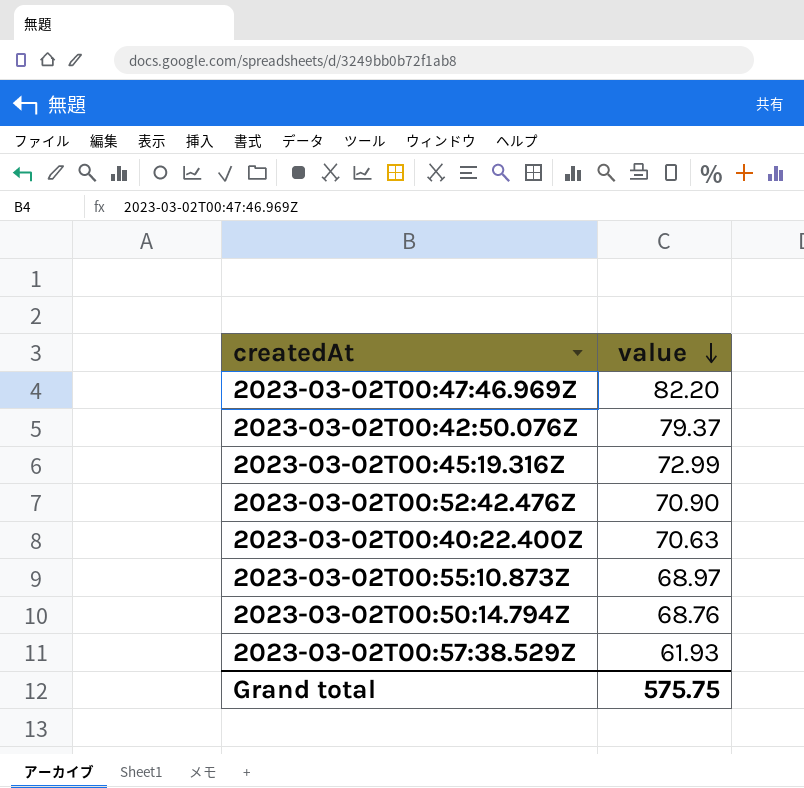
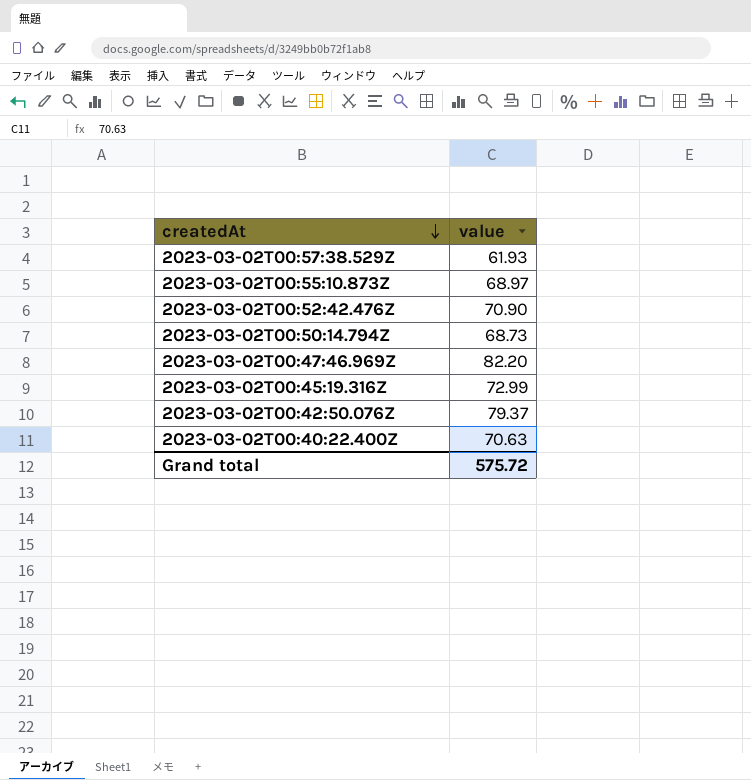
row order: value descending -> createdAt descending
2023-03-02T00:50:14.794Z | value: 68.76 -> 68.73
Grand total | value: 575.75 -> 575.72

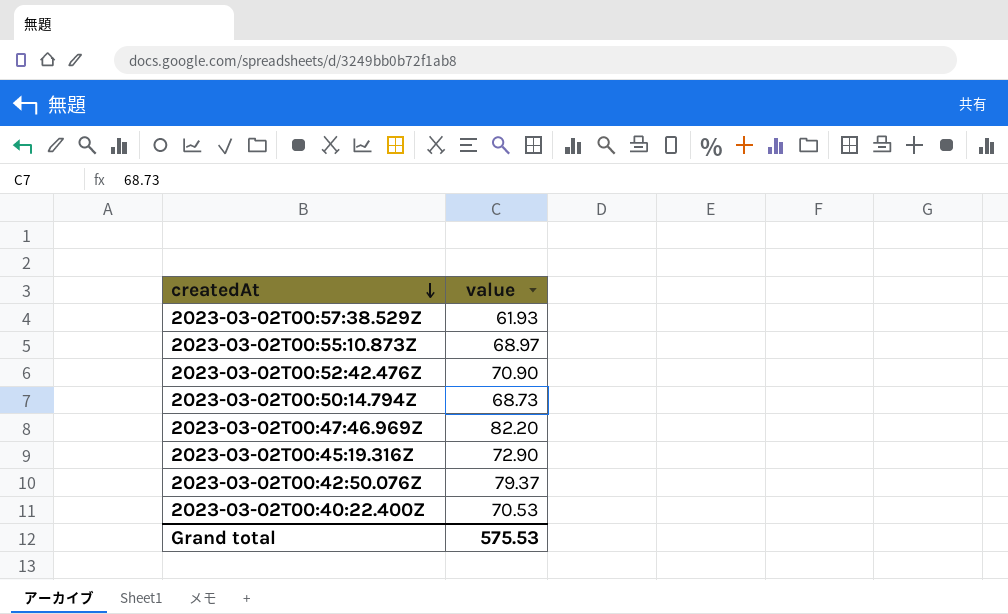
2023-03-02T00:45:19.316Z | value: 72.99 -> 72.90
2023-03-02T00:40:22.400Z | value: 70.63 -> 70.53
Grand total | value: 575.72 -> 575.53

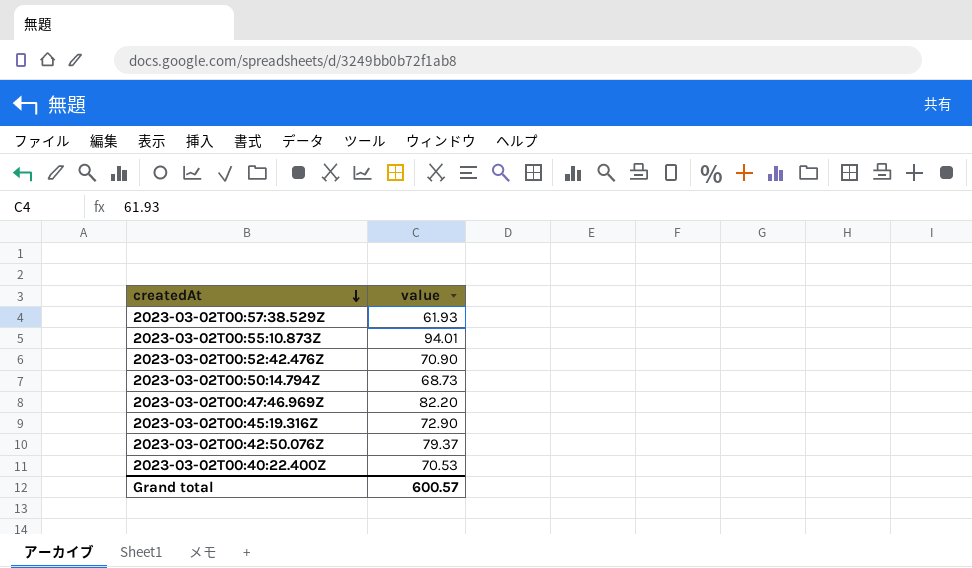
2023-03-02T00:55:10.873Z | value: 68.97 -> 94.01
Grand total | value: 575.53 -> 600.57

